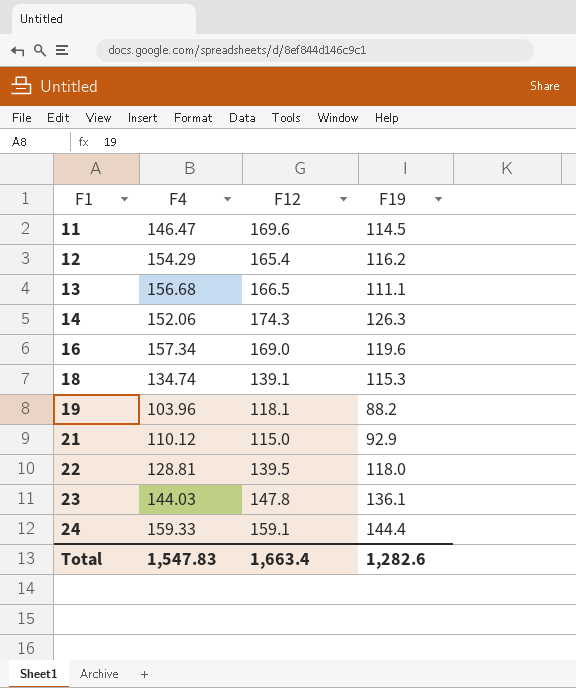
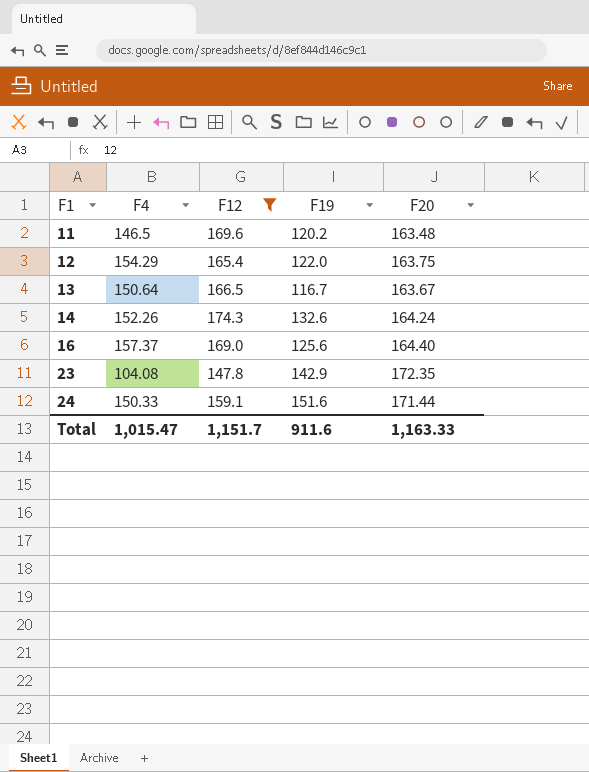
filter: none -> F12 >= 147.8
column F20 | position: none -> 5
11 | F4: 146.47 -> 146.5
11 | F19: 114.5 -> 120.2
12 | F19: 116.2 -> 122.0
13 | F4: 156.68 -> 150.64
13 | F19: 111.1 -> 116.7
14 | F4: 152.06 -> 152.26
14 | F19: 126.3 -> 132.6
16 | F4: 157.34 -> 157.37
16 | F19: 119.6 -> 125.6
23 | F4: 144.03 -> 104.08
23 | F19: 136.1 -> 142.9
24 | F4: 159.33 -> 150.33
24 | F19: 144.4 -> 151.6
Total | F4: 1,547.83 -> 1,015.47
Total | F12: 1,663.4 -> 1,151.7
Total | F19: 1,282.6 -> 911.6

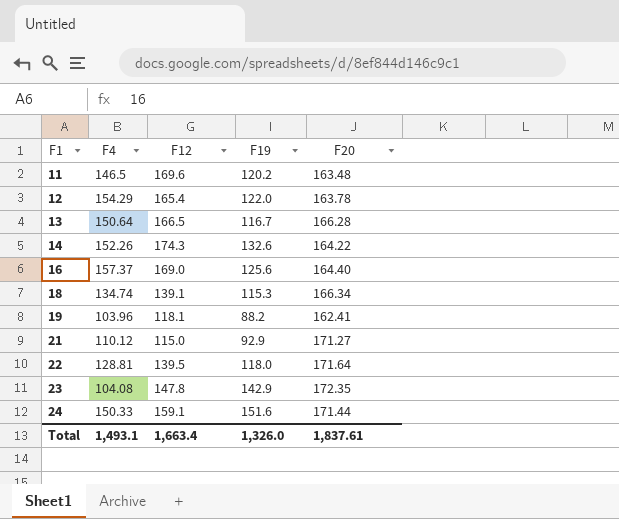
filter: F12 >= 147.8 -> none
12 | F20: 163.75 -> 163.78
13 | F20: 163.67 -> 166.28
14 | F20: 164.24 -> 164.22
Total | F4: 1,015.47 -> 1,493.1
Total | F12: 1,151.7 -> 1,663.4
Total | F19: 911.6 -> 1,326.0
Total | F20: 1,163.33 -> 1,837.61

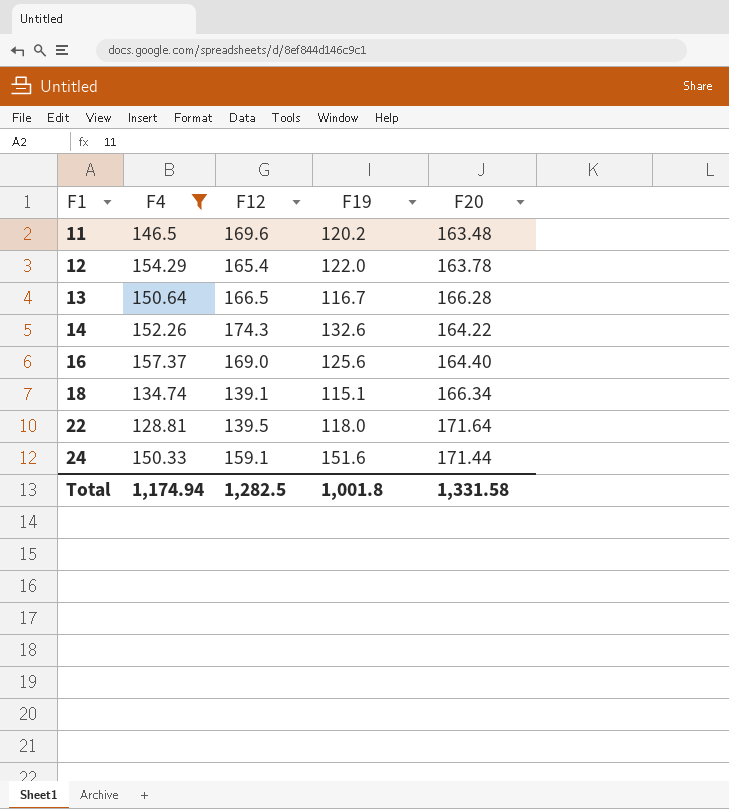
filter: none -> F4 >= 128.81
18 | F19: 115.3 -> 115.1
Total | F4: 1,493.1 -> 1,174.94
Total | F12: 1,663.4 -> 1,282.5
Total | F19: 1,326.0 -> 1,001.8
Total | F20: 1,837.61 -> 1,331.58

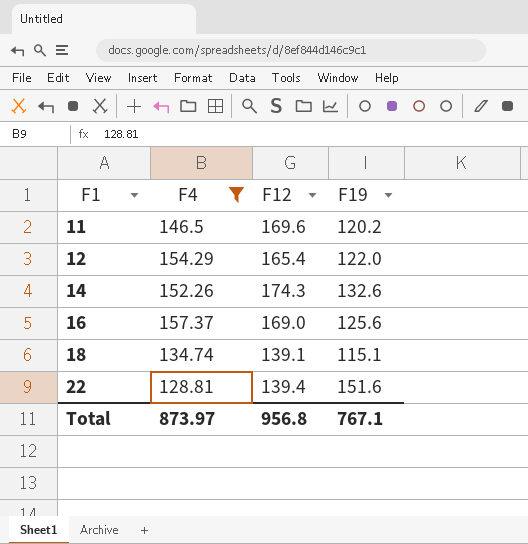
column F20 | position: 5 -> none
row 13: 150.64 | 166.5 | 116.7 | 166.28 -> none
row 24: 150.33 | 159.1 | 151.6 | 171.44 -> none
22 | F12: 139.5 -> 139.4
22 | F19: 118.0 -> 151.6
Total | F4: 1,174.94 -> 873.97
Total | F12: 1,282.5 -> 956.8
Total | F19: 1,001.8 -> 767.1

